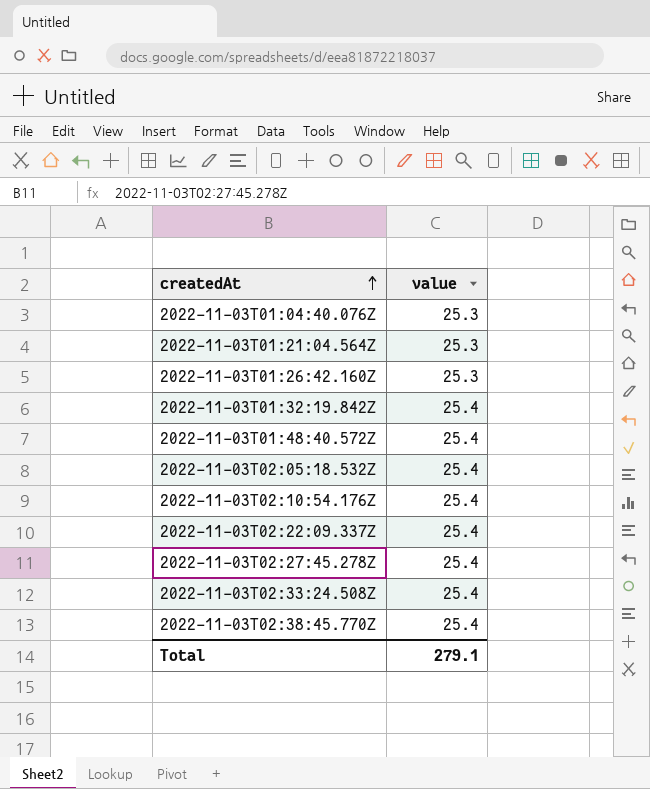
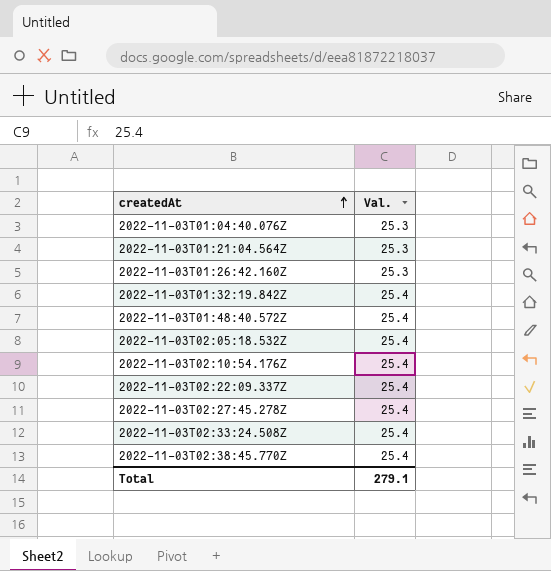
column name: value -> Val.

